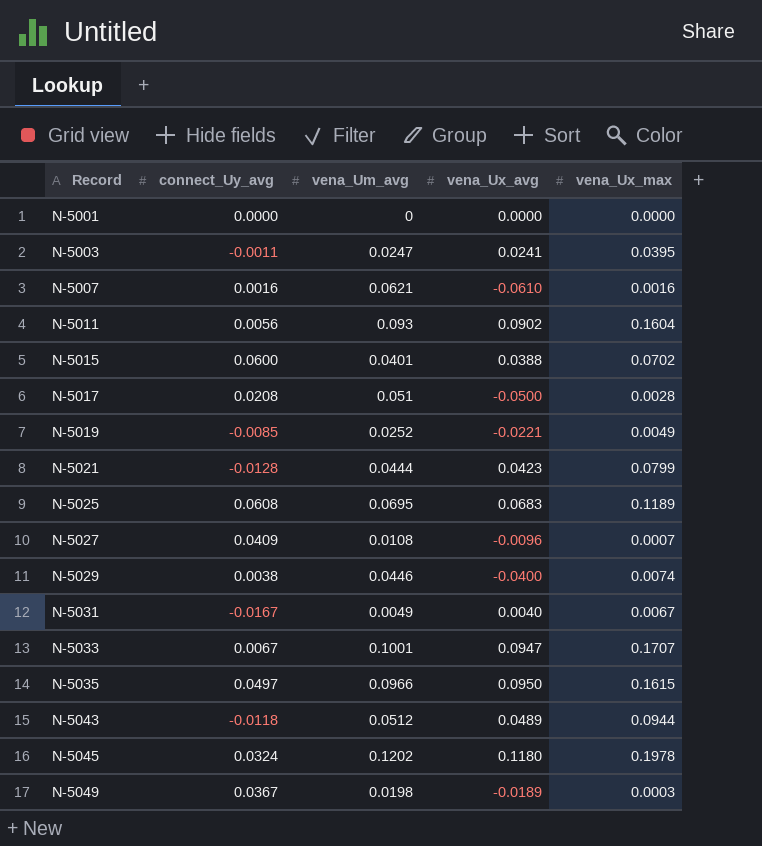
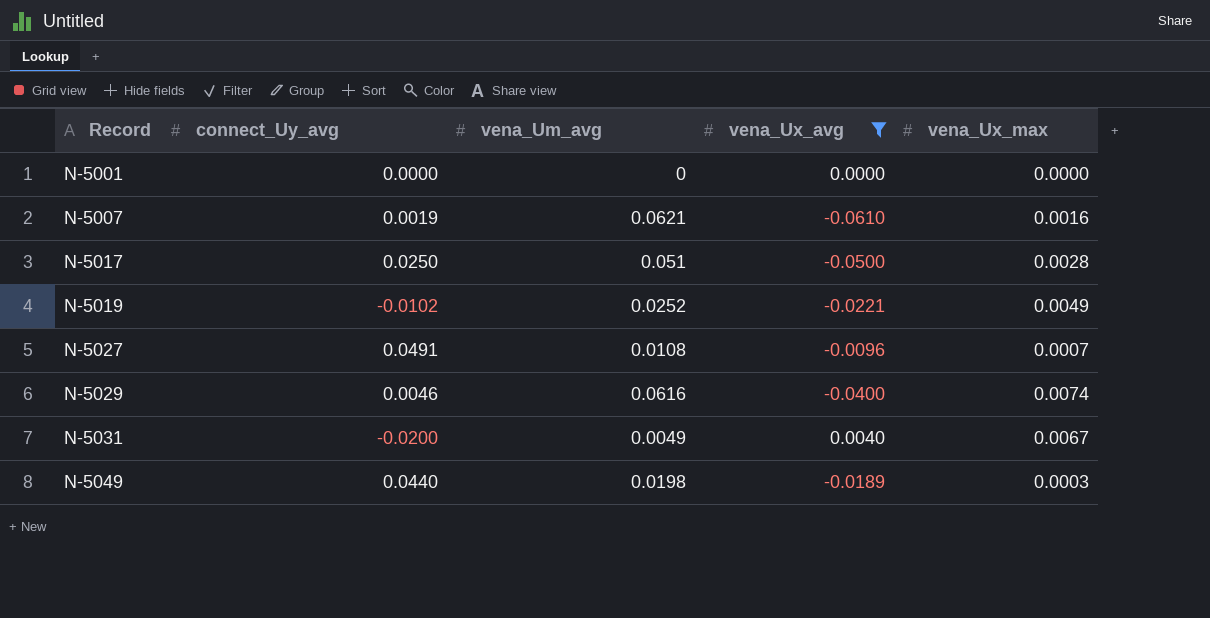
filter: none -> vena_Ux_avg <= 0.0040
N-5007 | connect_Uy_avg: 0.0016 -> 0.0019
N-5017 | connect_Uy_avg: 0.0208 -> 0.0250
N-5019 | connect_Uy_avg: -0.0085 -> -0.0102
N-5027 | connect_Uy_avg: 0.0409 -> 0.0491
N-5029 | connect_Uy_avg: 0.0038 -> 0.0046
N-5029 | vena_Um_avg: 0.0446 -> 0.0616
N-5031 | connect_Uy_avg: -0.0167 -> -0.0200
N-5049 | connect_Uy_avg: 0.0367 -> 0.0440

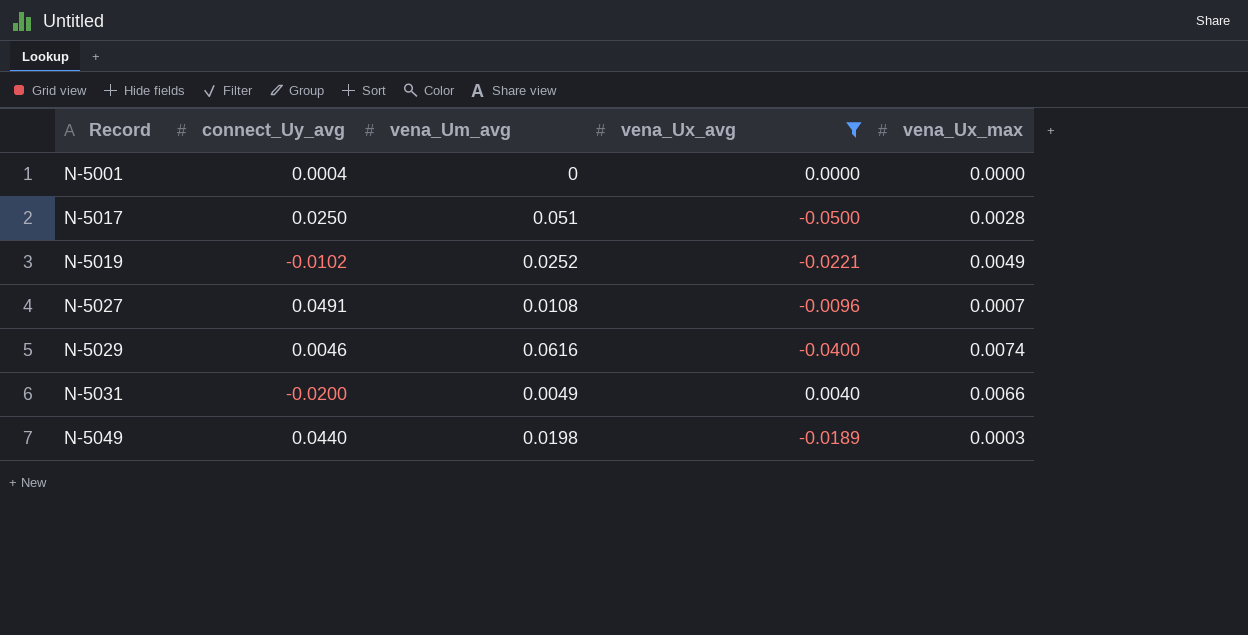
row N-5007: 0.0019 | 0.0621 | -0.0610 | 0.0016 -> none
N-5001 | connect_Uy_avg: 0.0000 -> 0.0004
N-5031 | vena_Ux_max: 0.0067 -> 0.0066

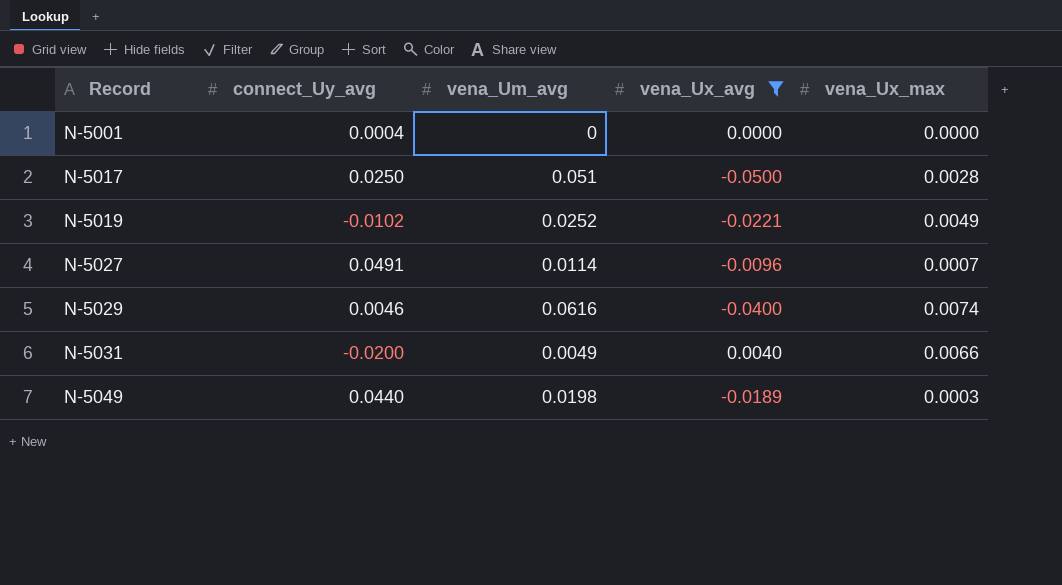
N-5027 | vena_Um_avg: 0.0108 -> 0.0114

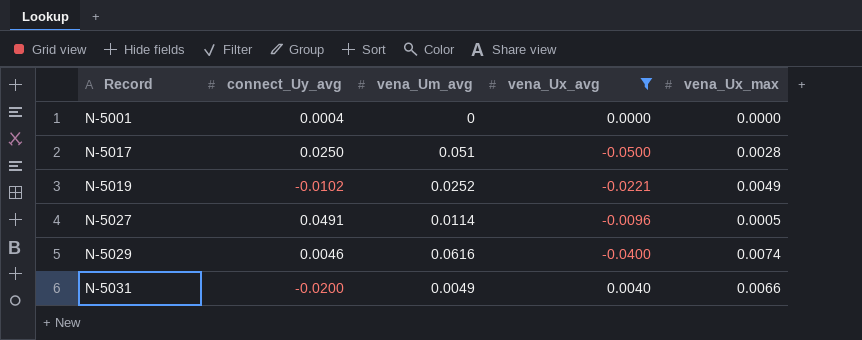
row N-5049: 0.0440 | 0.0198 | -0.0189 | 0.0003 -> none
N-5027 | vena_Ux_max: 0.0007 -> 0.0005

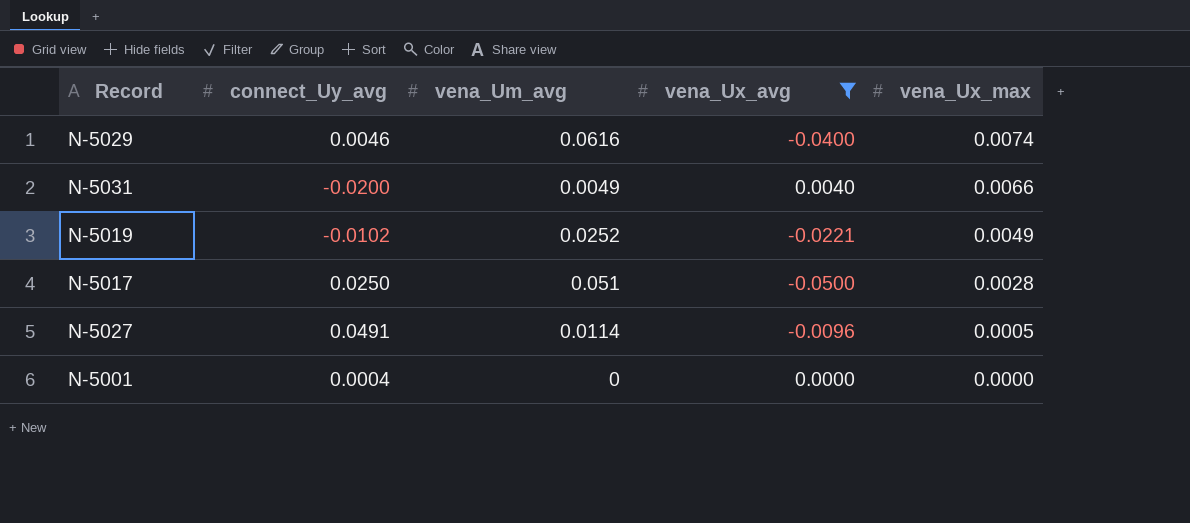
row order: Record ascending -> vena_Ux_max descending

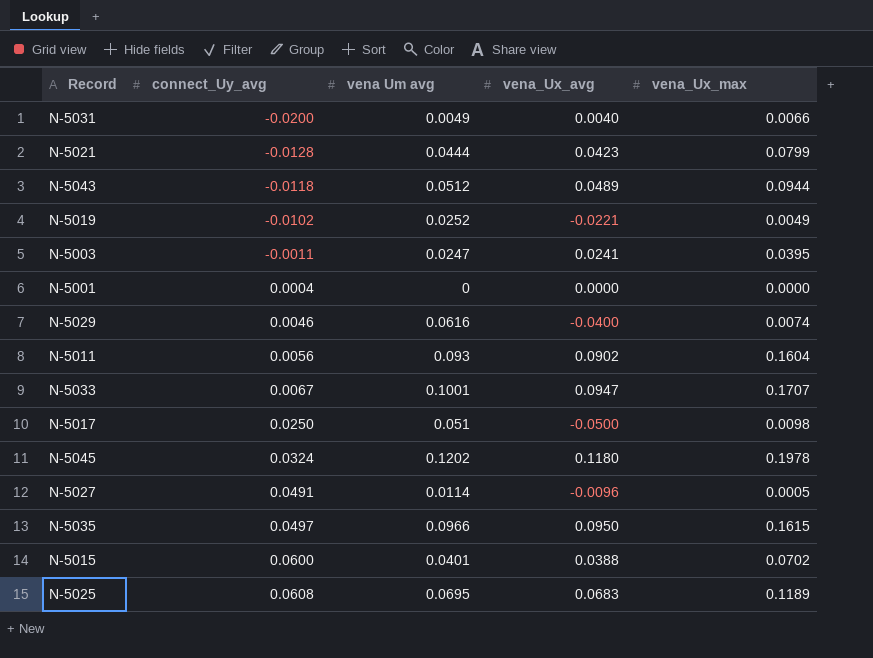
filter: vena_Ux_avg <= 0.0040 -> none
row order: vena_Ux_max descending -> connect_Uy_avg ascending
column name: vena_Um_avg -> vena Um avg
N-5017 | vena_Ux_max: 0.0028 -> 0.0098

